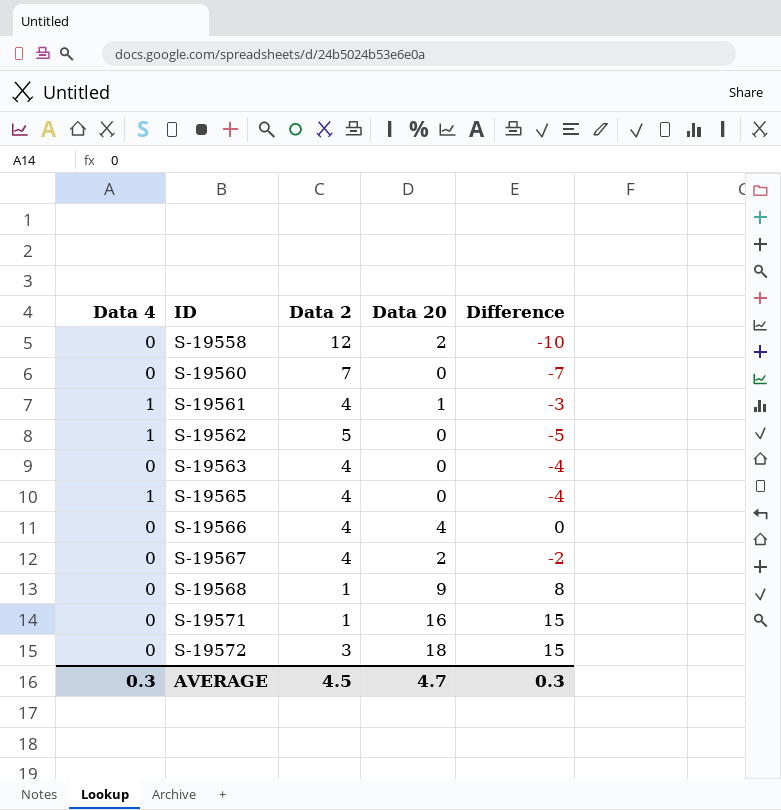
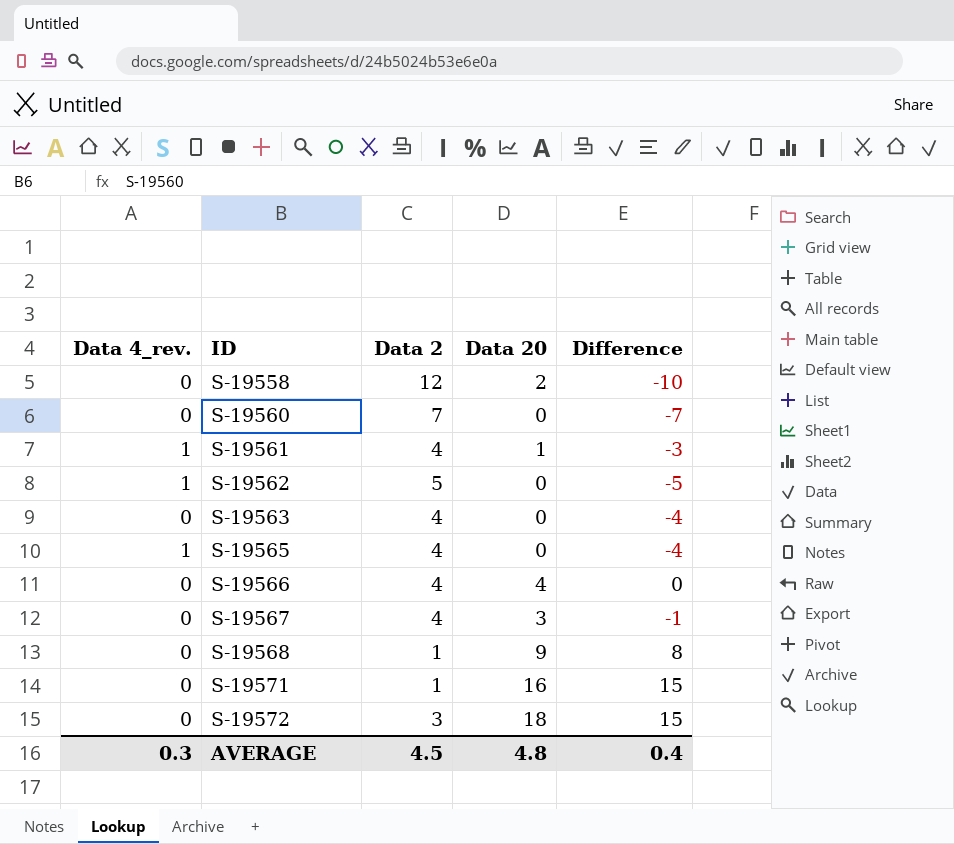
column name: Data 4 -> Data 4_rev.
S-19567 | Data 20: 2 -> 3
S-19567 | Difference: -2 -> -1
AVERAGE | Data 20: 4.7 -> 4.8
AVERAGE | Difference: 0.3 -> 0.4

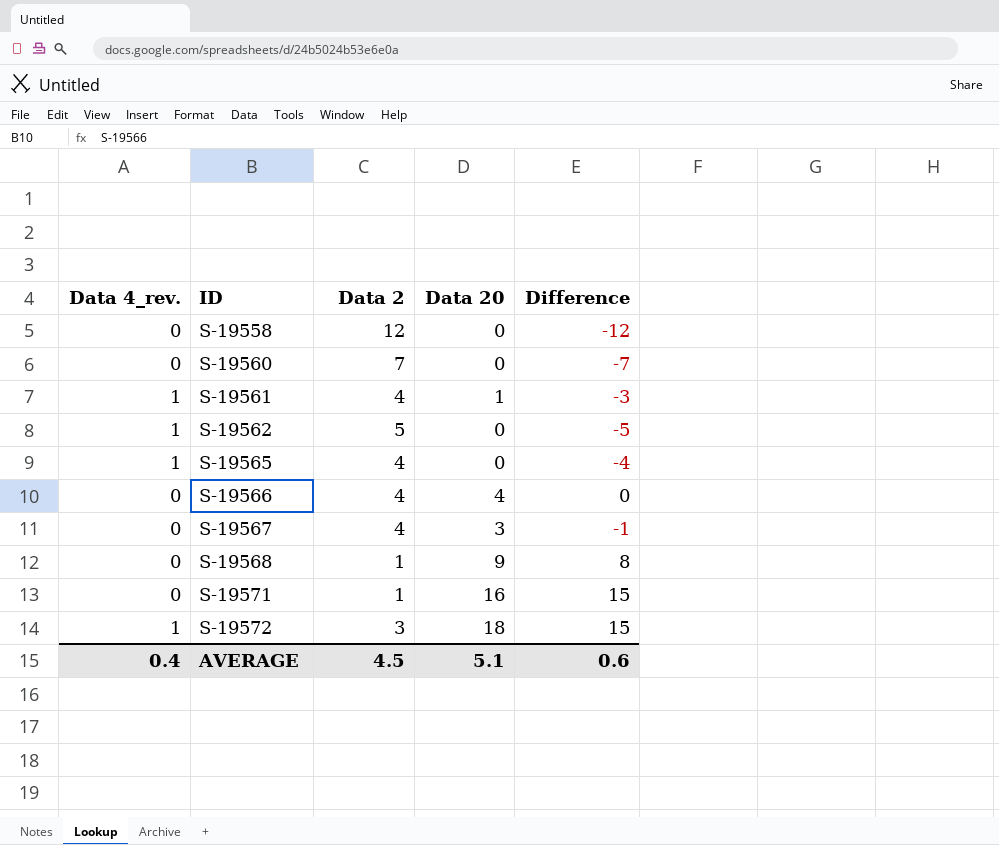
row S-19563: 0 | 4 | 0 | -4 -> none
S-19558 | Data 20: 2 -> 0
S-19558 | Difference: -10 -> -12
S-19572 | Data 4_rev.: 0 -> 1
AVERAGE | Data 4_rev.: 0.3 -> 0.4
AVERAGE | Data 20: 4.8 -> 5.1
AVERAGE | Difference: 0.4 -> 0.6

